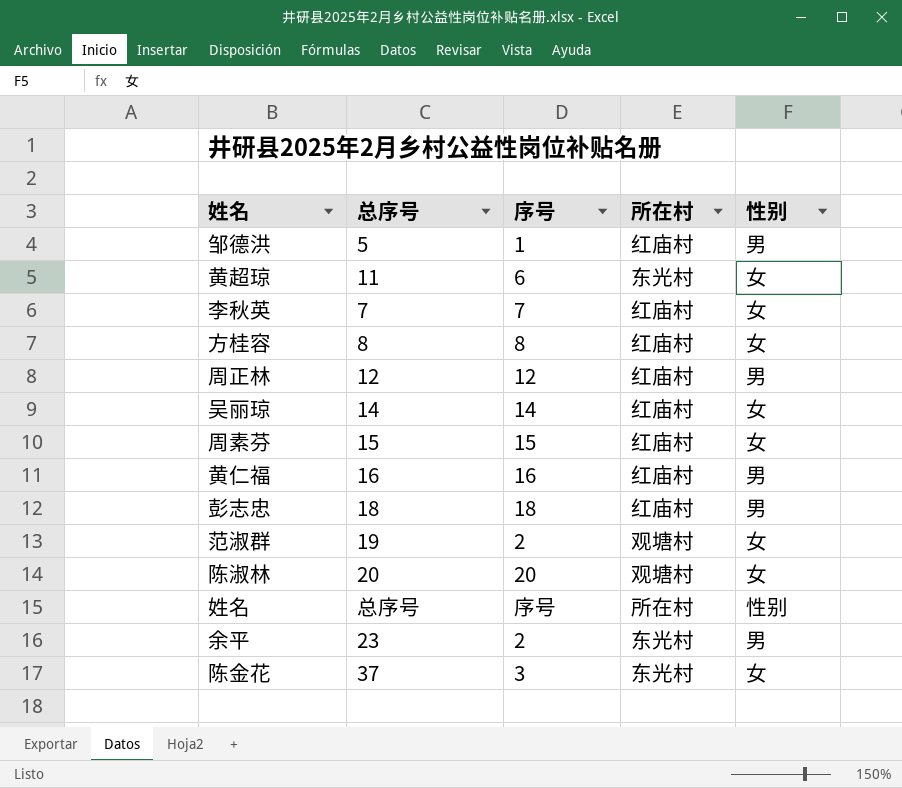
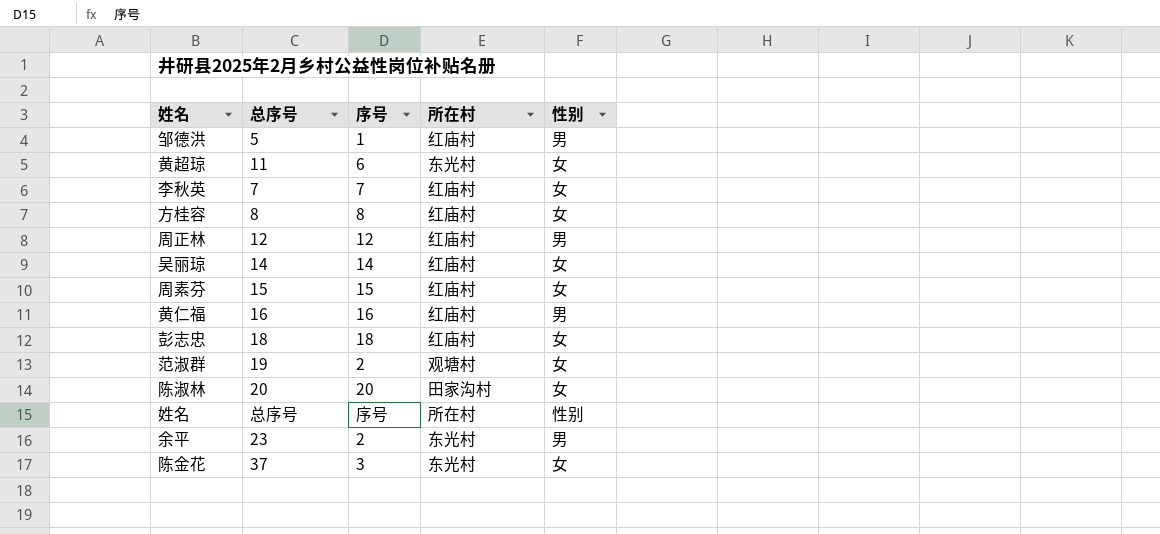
彭志忠 | 性别: 男 -> 女
陈淑林 | 所在村: 观塘村 -> 田家沟村

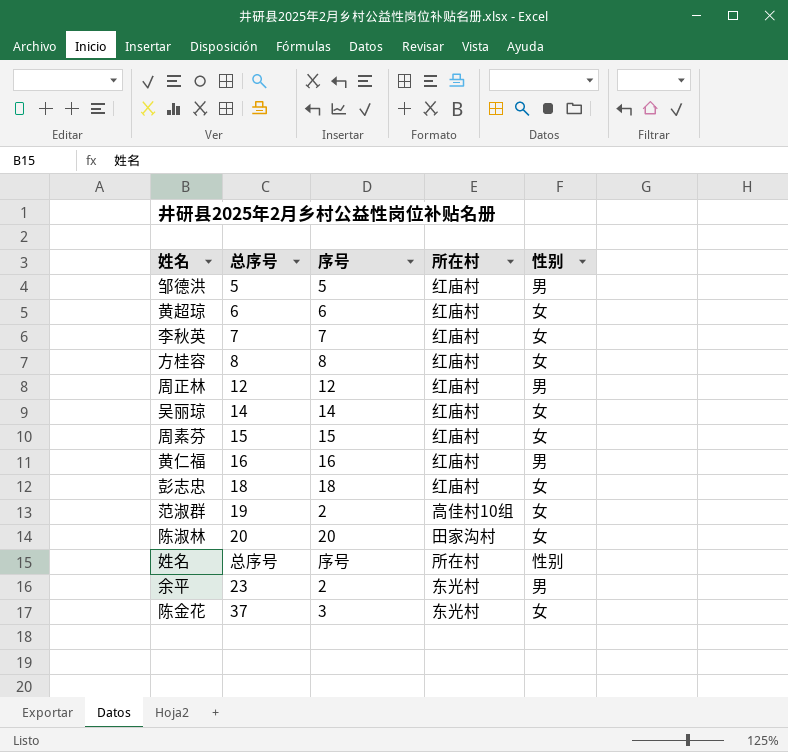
邹德洪 | 序号: 1 -> 5
黄超琼 | 总序号: 11 -> 6
黄超琼 | 所在村: 东光村 -> 红庙村
范淑群 | 所在村: 观塘村 -> 高佳村10组

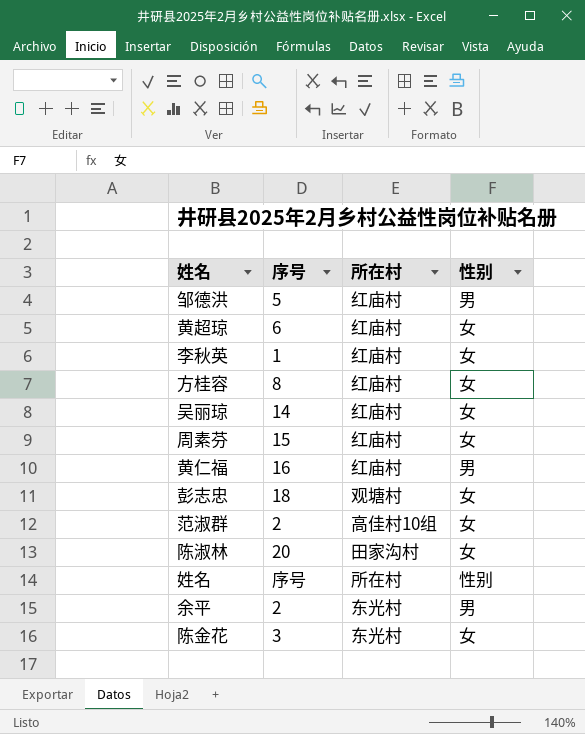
column 总序号 | position: 2 -> none
row 周正林: 12 | 12 | 红庙村 | 男 -> none
李秋英 | 序号: 7 -> 1
彭志忠 | 所在村: 红庙村 -> 观塘村

